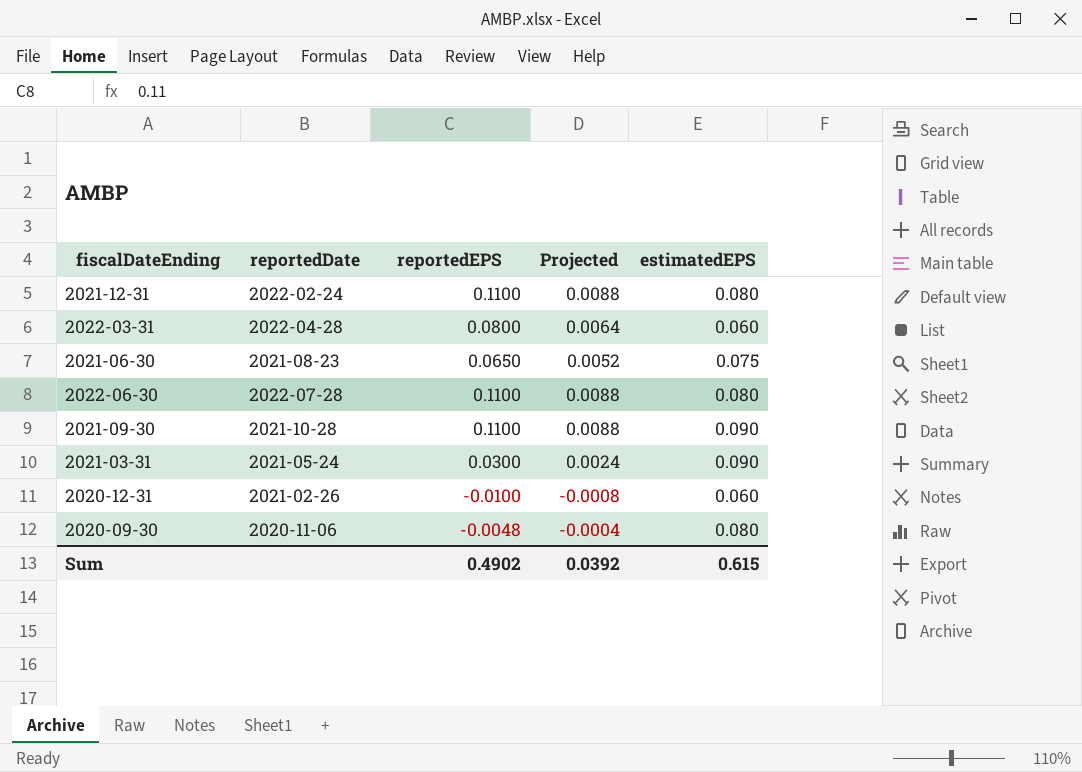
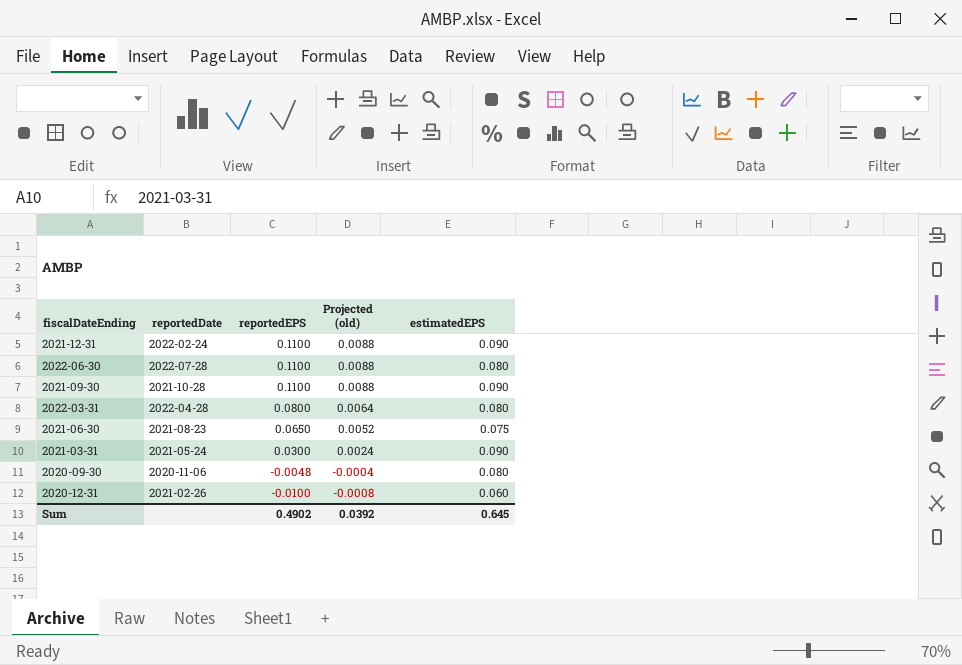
row order: none -> reportedEPS descending
column name: Projected -> Projected (old)
2021-12-31 | estimatedEPS: 0.080 -> 0.090
2022-03-31 | estimatedEPS: 0.060 -> 0.080
Sum | estimatedEPS: 0.615 -> 0.645

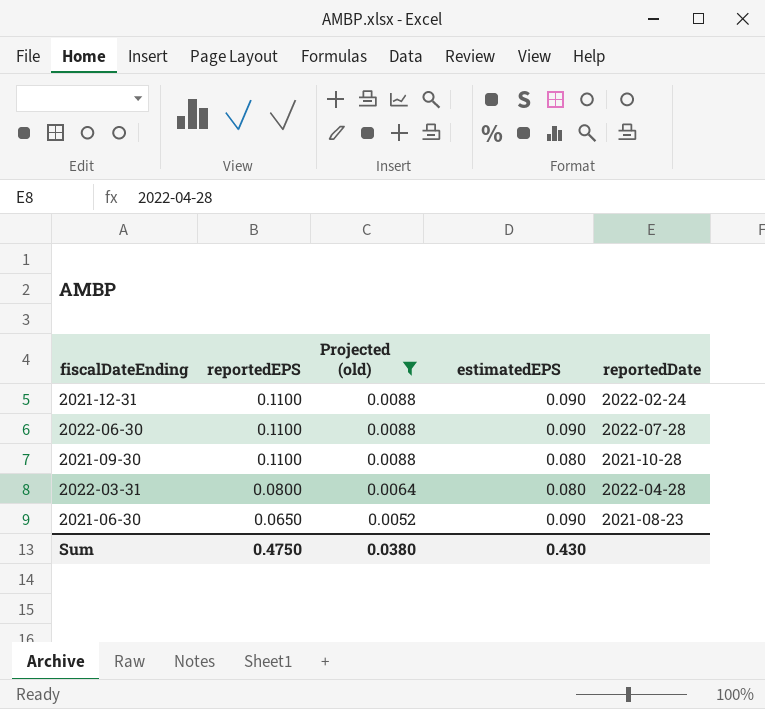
filter: none -> Projected (old) >= 0.0052
column reportedDate | position: 2 -> 5
2022-06-30 | estimatedEPS: 0.080 -> 0.090
2021-09-30 | estimatedEPS: 0.090 -> 0.080
2021-06-30 | estimatedEPS: 0.075 -> 0.090
Sum | reportedEPS: 0.4902 -> 0.4750
Sum | Projected (old): 0.0392 -> 0.0380
Sum | estimatedEPS: 0.645 -> 0.430

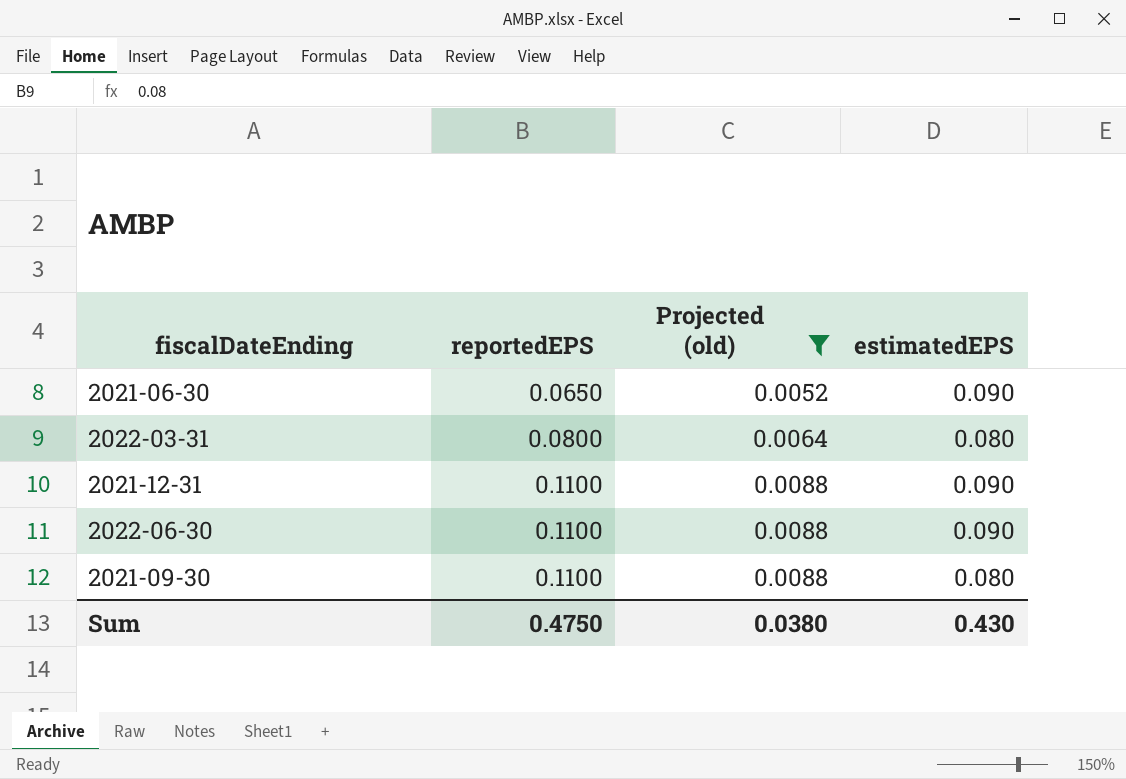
row order: reportedEPS descending -> reportedEPS ascending
column reportedDate | position: 5 -> none

